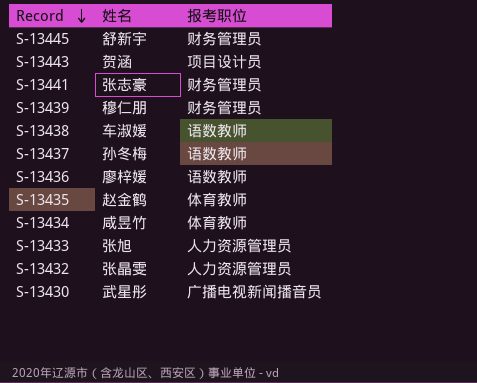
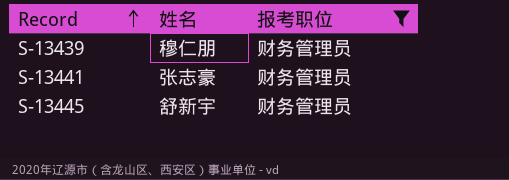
filter: none -> 报考职位 = 财务管理员
row order: Record descending -> Record ascending

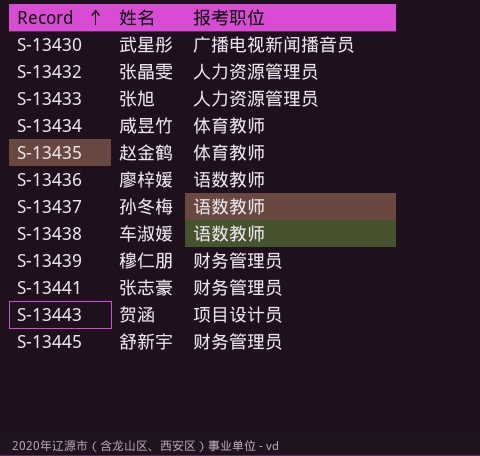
filter: 报考职位 = 财务管理员 -> none

